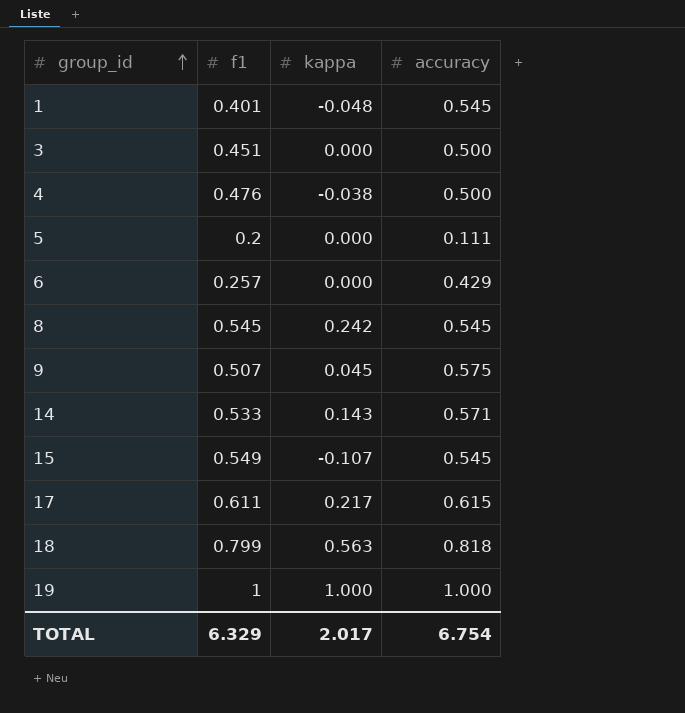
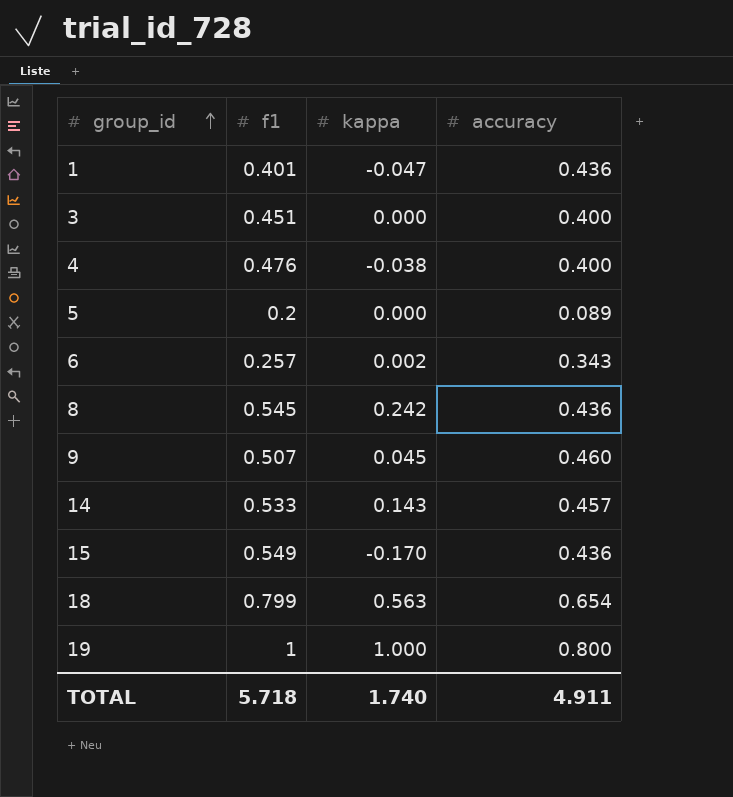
row 17: 0.611 | 0.217 | 0.615 -> none
1 | kappa: -0.048 -> -0.047
1 | accuracy: 0.545 -> 0.436
3 | accuracy: 0.500 -> 0.400
4 | accuracy: 0.500 -> 0.400
5 | accuracy: 0.111 -> 0.089
6 | kappa: 0.000 -> 0.002
6 | accuracy: 0.429 -> 0.343
8 | accuracy: 0.545 -> 0.436
9 | accuracy: 0.575 -> 0.460
14 | accuracy: 0.571 -> 0.457
15 | kappa: -0.107 -> -0.170
15 | accuracy: 0.545 -> 0.436
18 | accuracy: 0.818 -> 0.654
19 | accuracy: 1.000 -> 0.800
TOTAL | f1: 6.329 -> 5.718
TOTAL | kappa: 2.017 -> 1.740
TOTAL | accuracy: 6.754 -> 4.911

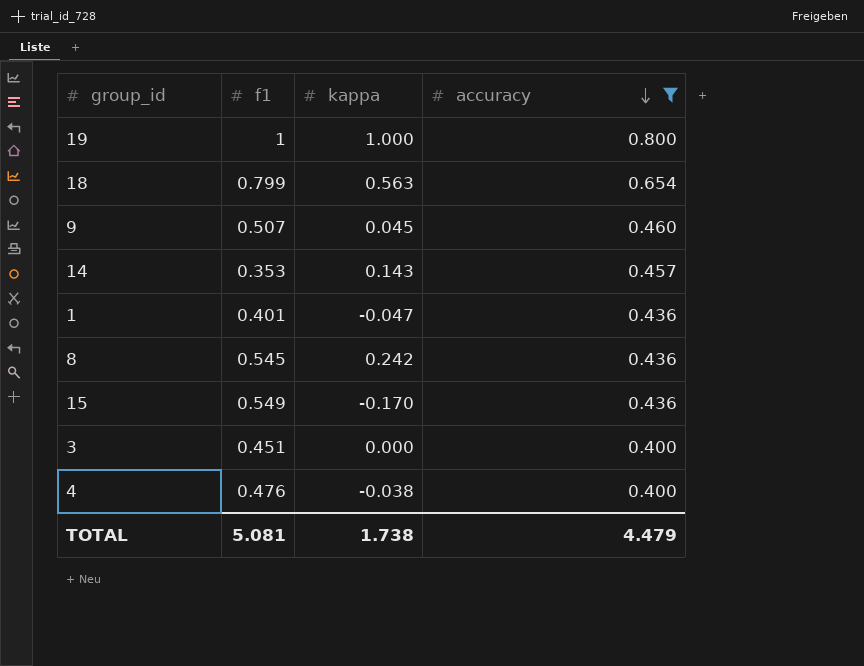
filter: none -> accuracy >= 0.400
row order: group_id ascending -> accuracy descending
14 | f1: 0.533 -> 0.353
TOTAL | f1: 5.718 -> 5.081
TOTAL | kappa: 1.740 -> 1.738
TOTAL | accuracy: 4.911 -> 4.479

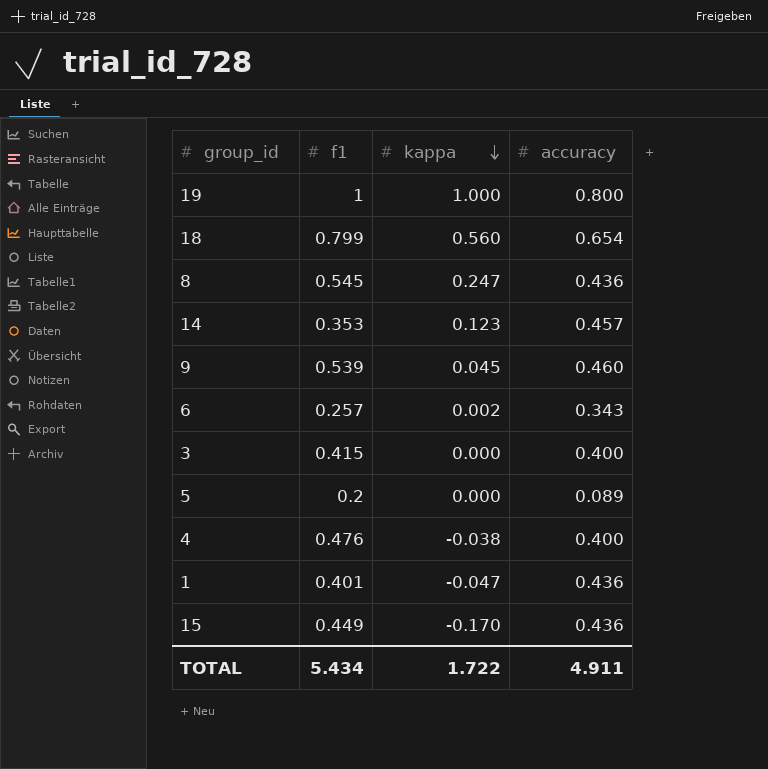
filter: accuracy >= 0.400 -> none
row order: accuracy descending -> kappa descending
18 | kappa: 0.563 -> 0.560
8 | kappa: 0.242 -> 0.247
14 | kappa: 0.143 -> 0.123
9 | f1: 0.507 -> 0.539
3 | f1: 0.451 -> 0.415
15 | f1: 0.549 -> 0.449
TOTAL | f1: 5.081 -> 5.434
TOTAL | kappa: 1.738 -> 1.722
TOTAL | accuracy: 4.479 -> 4.911

